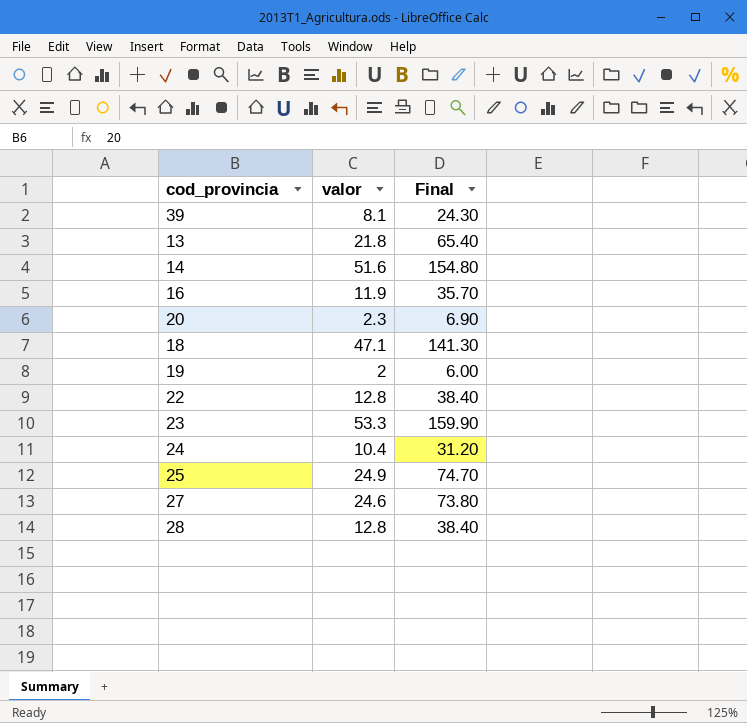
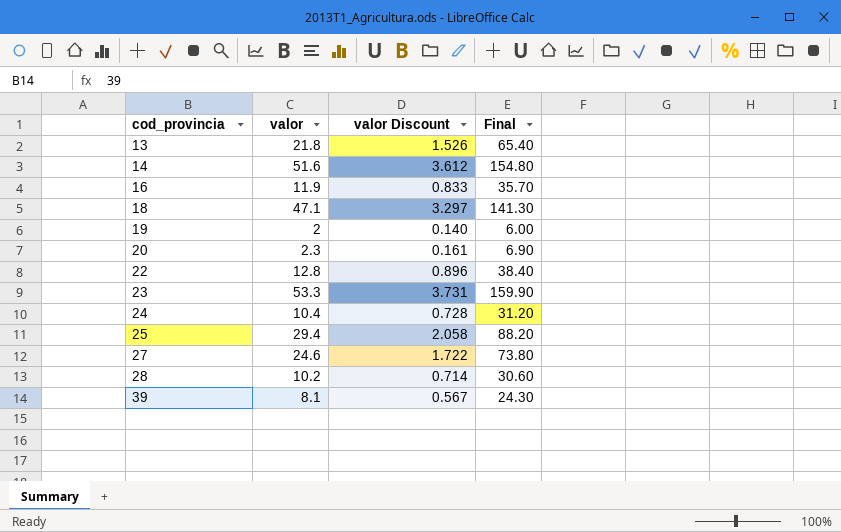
row order: none -> cod_provincia ascending
column valor Discount | formula: none -> [valor] * 0.07
25 | valor: 24.9 -> 29.4
25 | Final: 74.70 -> 88.20
28 | valor: 12.8 -> 10.2
28 | Final: 38.40 -> 30.60

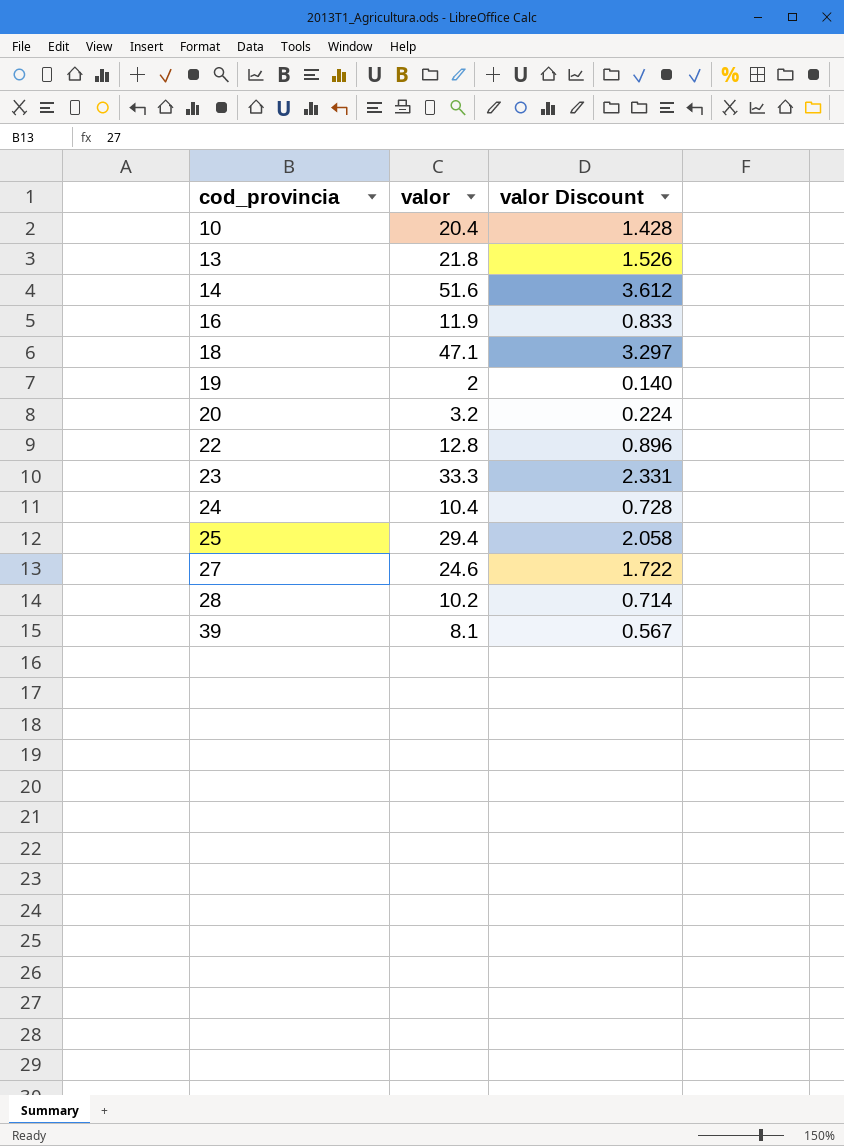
column Final | formula: [valor] * 3 -> none
row 10: none -> 20.4 | 1.428
20 | valor: 2.3 -> 3.2
20 | valor Discount: 0.161 -> 0.224
23 | valor: 53.3 -> 33.3
23 | valor Discount: 3.731 -> 2.331

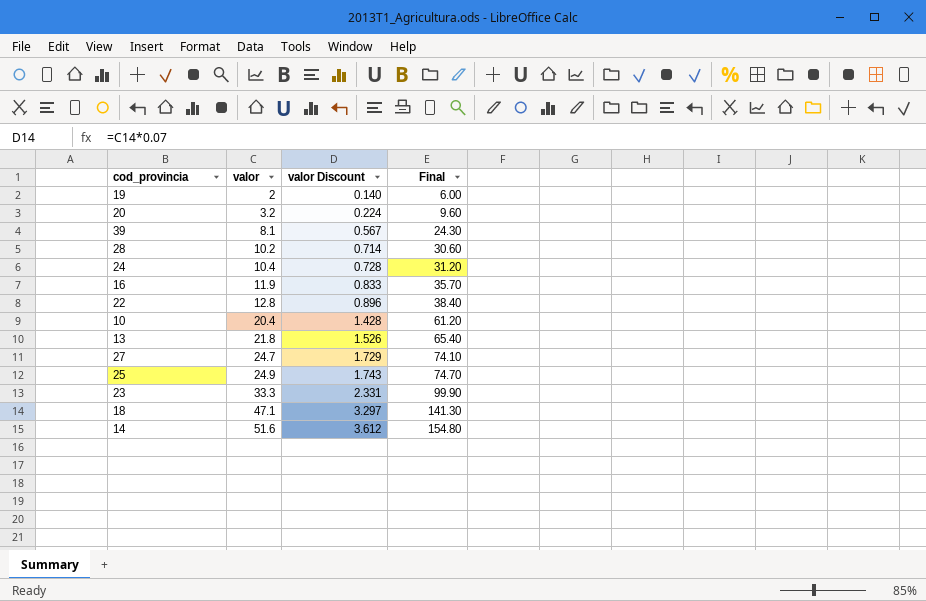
row order: cod_provincia ascending -> valor ascending
column Final | formula: none -> [valor] * 3
27 | valor: 24.6 -> 24.7
27 | valor Discount: 1.722 -> 1.729
25 | valor: 29.4 -> 24.9
25 | valor Discount: 2.058 -> 1.743

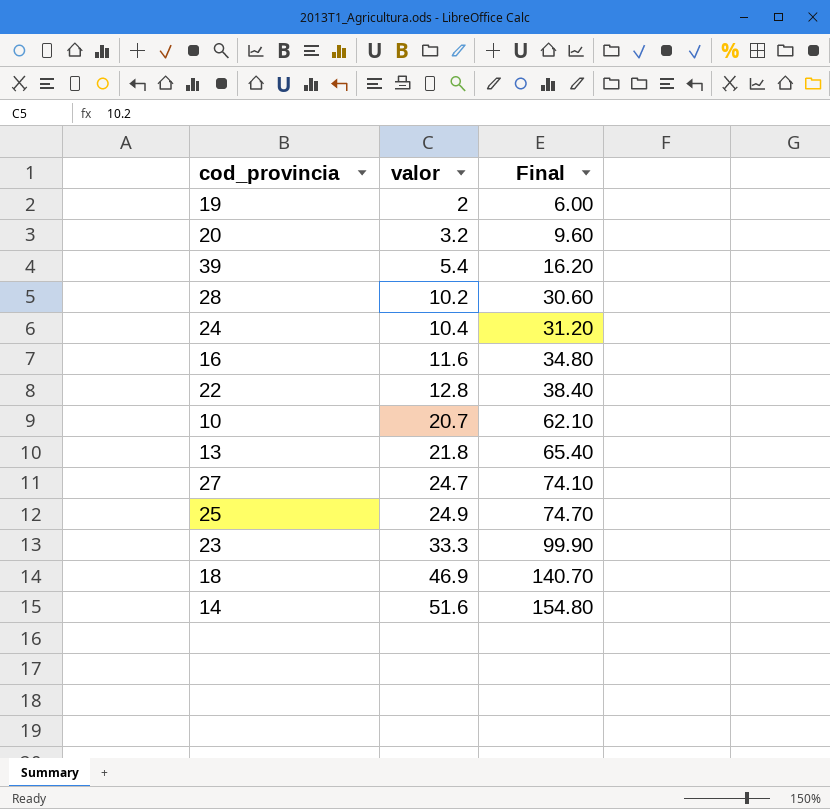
column valor Discount | formula: [valor] * 0.07 -> none
39 | valor: 8.1 -> 5.4
39 | Final: 24.30 -> 16.20
16 | valor: 11.9 -> 11.6
16 | Final: 35.70 -> 34.80
10 | valor: 20.4 -> 20.7
10 | Final: 61.20 -> 62.10
18 | valor: 47.1 -> 46.9
18 | Final: 141.30 -> 140.70

